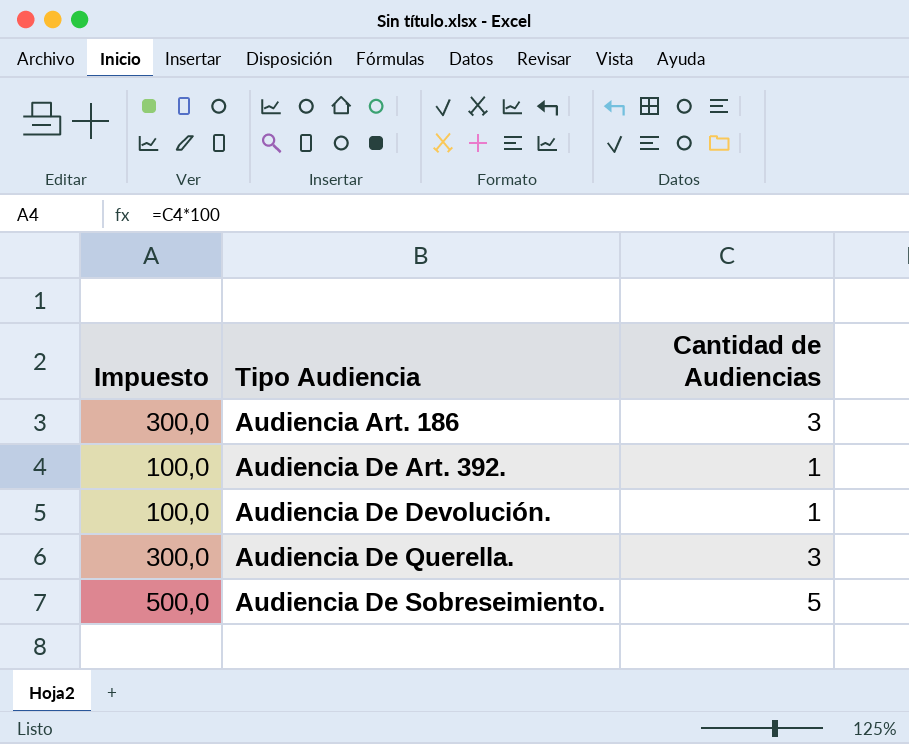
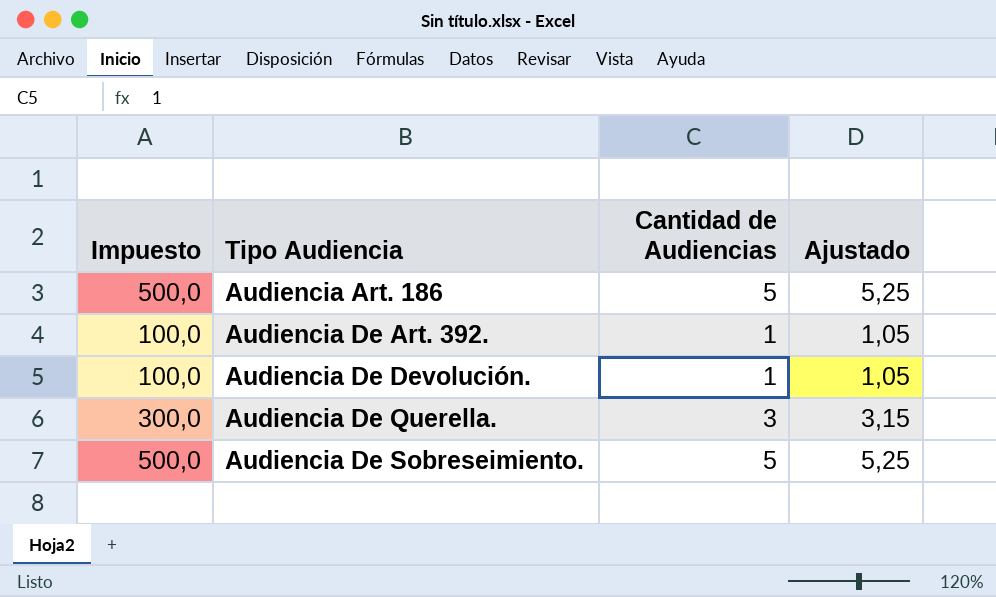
column Ajustado | formula: none -> [Cantidad de Audiencias] * 1,05
Audiencia Art. 186 | Impuesto: 300,0 -> 500,0
Audiencia Art. 186 | Cantidad de Audiencias: 3 -> 5

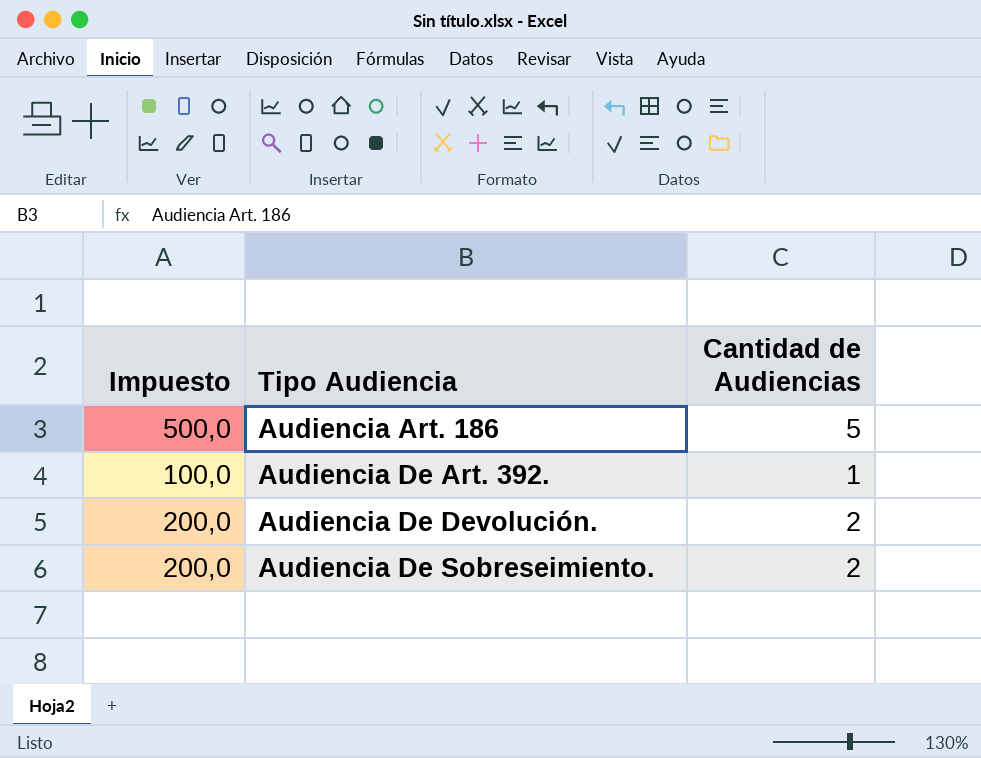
column Ajustado | formula: [Cantidad de Audiencias] * 1,05 -> none
row Audiencia De Querella.: 300,0 | 3 | 3,15 -> none
Audiencia De Devolución. | Impuesto: 100,0 -> 200,0
Audiencia De Devolución. | Cantidad de Audiencias: 1 -> 2
Audiencia De Sobreseimiento. | Impuesto: 500,0 -> 200,0
Audiencia De Sobreseimiento. | Cantidad de Audiencias: 5 -> 2

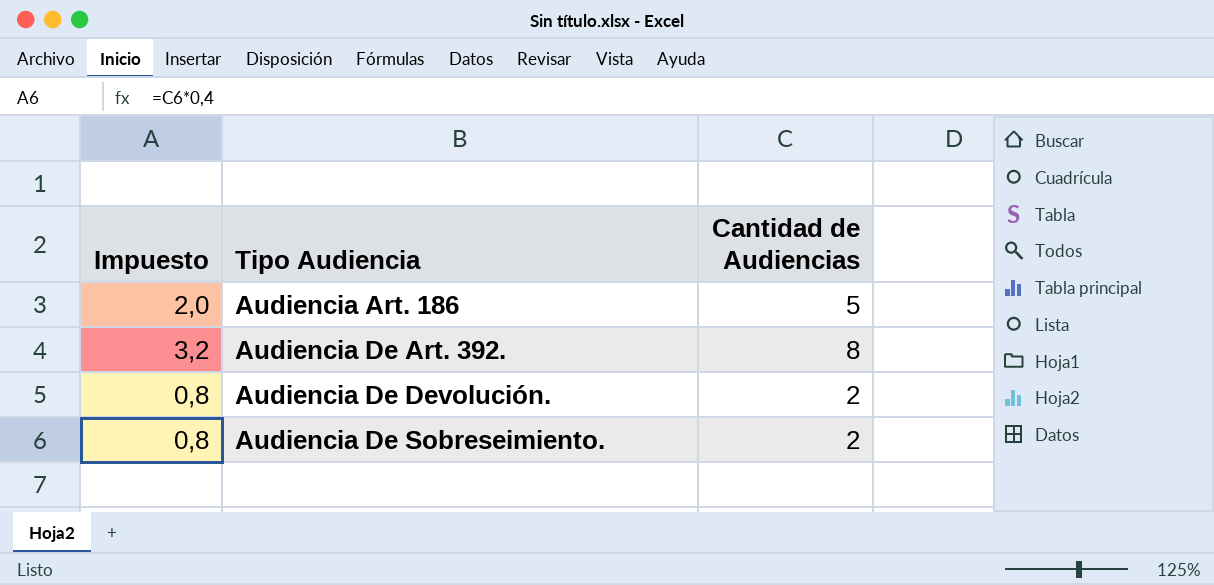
column Impuesto | formula: [Cantidad de Audiencias] * 100 -> [Cantidad de Audiencias] * 0,4
Audiencia De Art. 392. | Cantidad de Audiencias: 1 -> 8

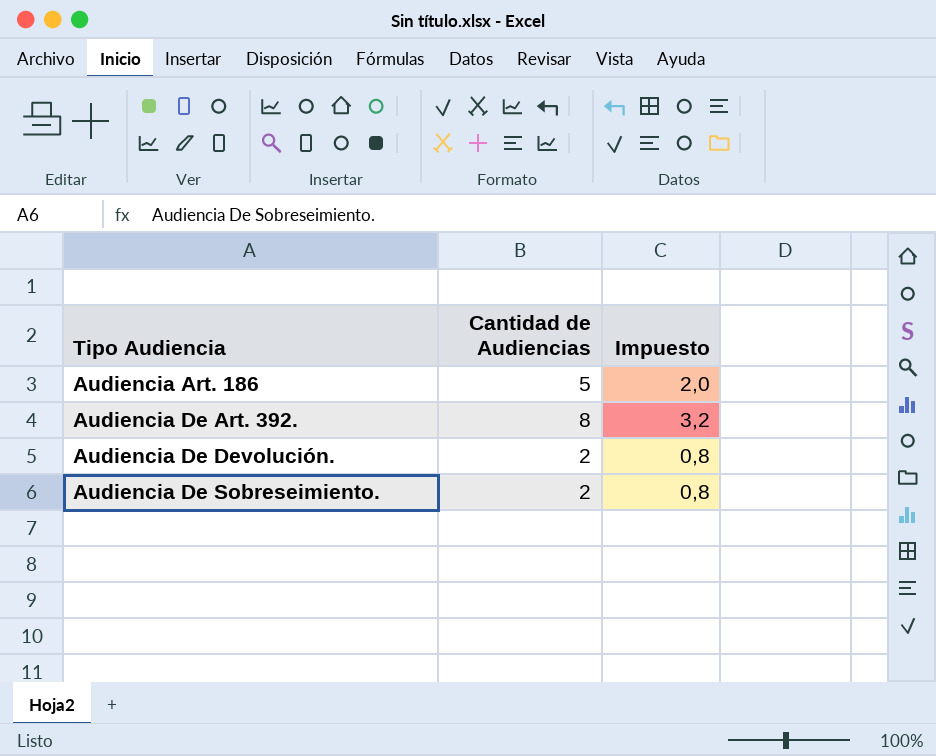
column Impuesto | position: 1 -> 3

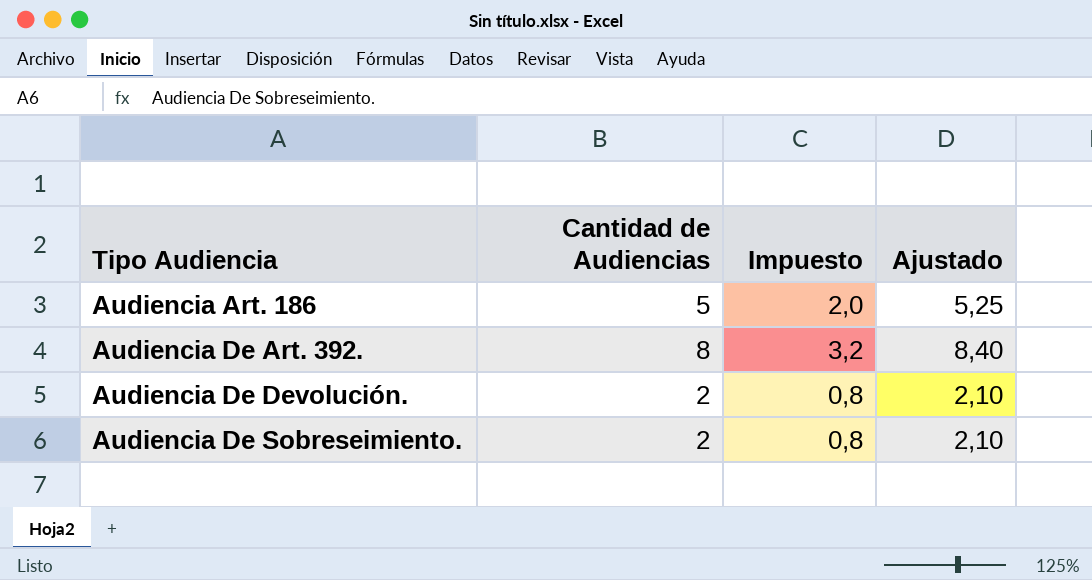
column Ajustado | formula: none -> [Cantidad de Audiencias] * 1,05

